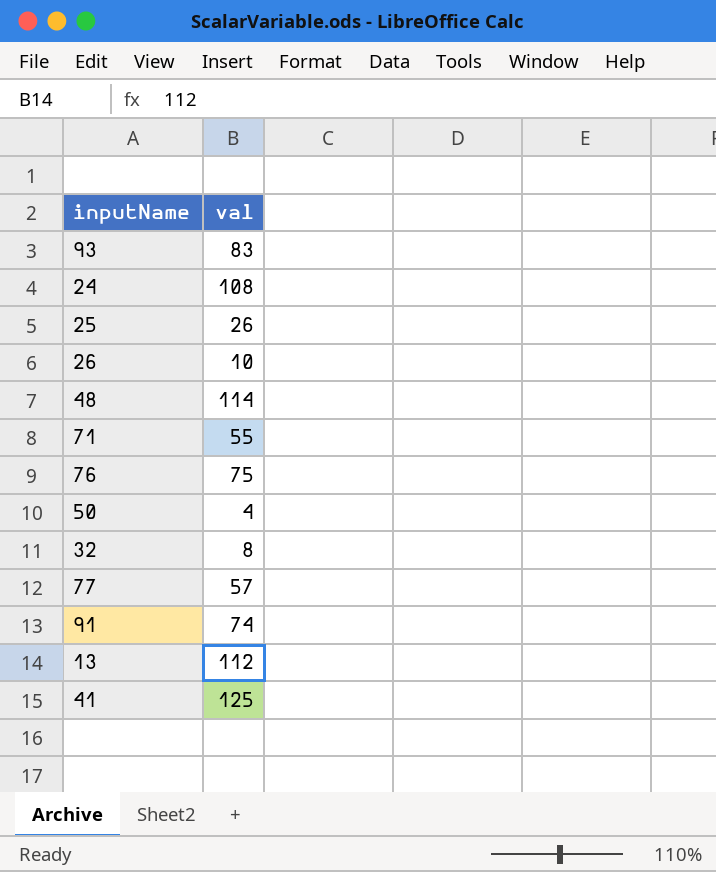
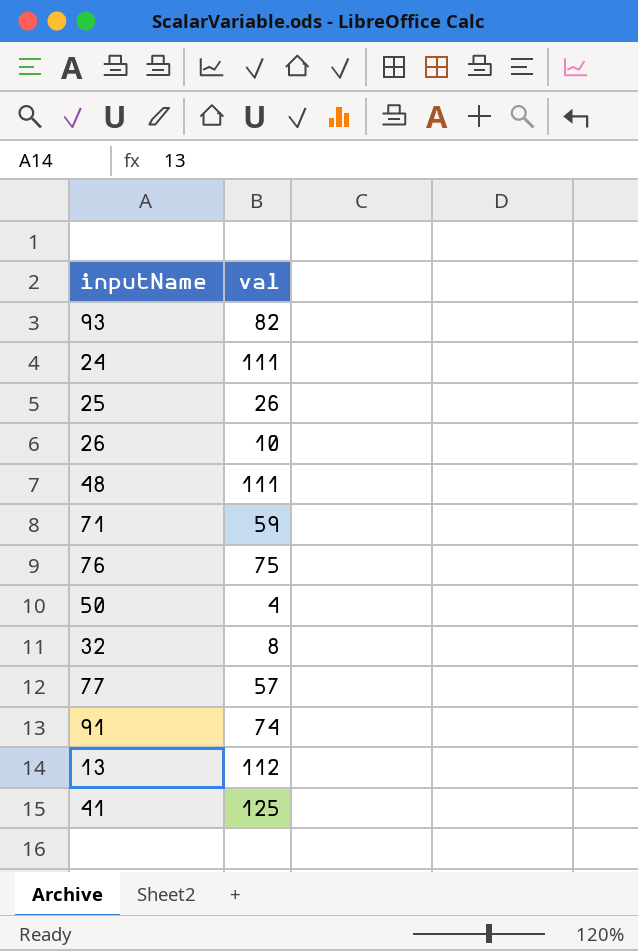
93 | val: 83 -> 82
24 | val: 108 -> 111
48 | val: 114 -> 111
71 | val: 55 -> 59

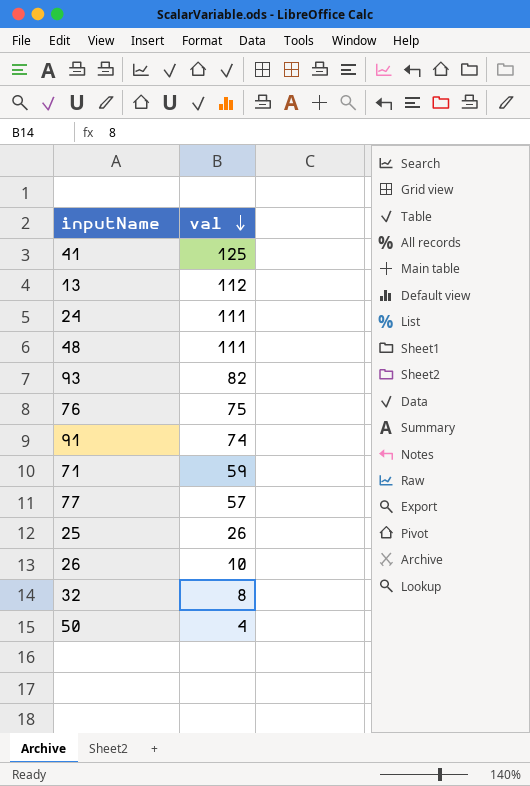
row order: none -> val descending

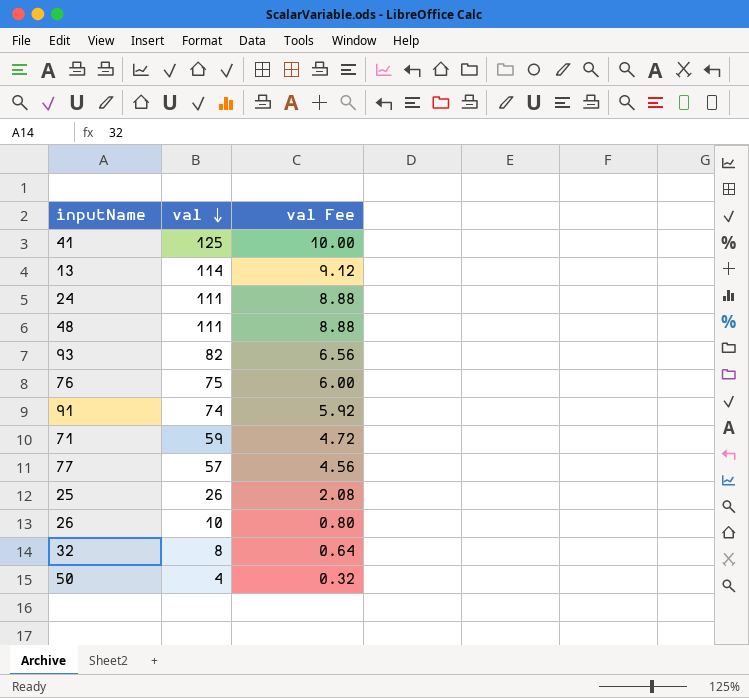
column val Fee | formula: none -> [val] * 0.08
13 | val: 112 -> 114

